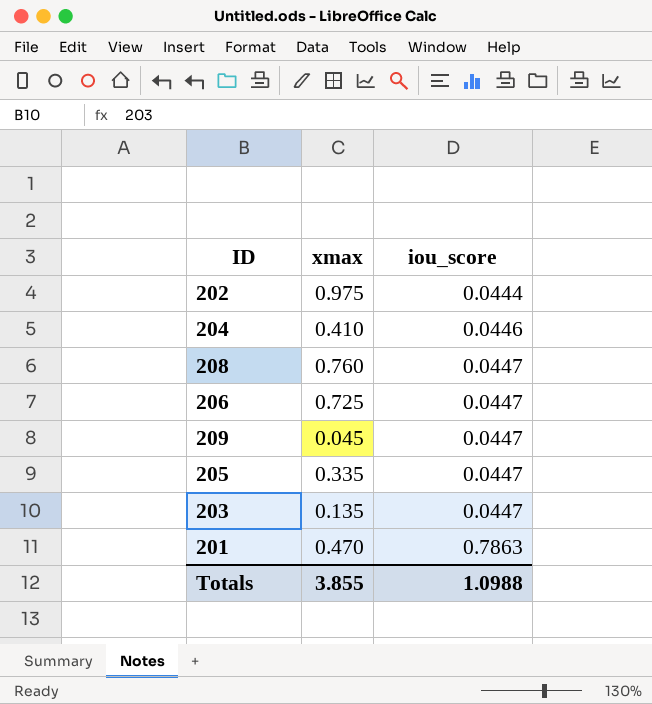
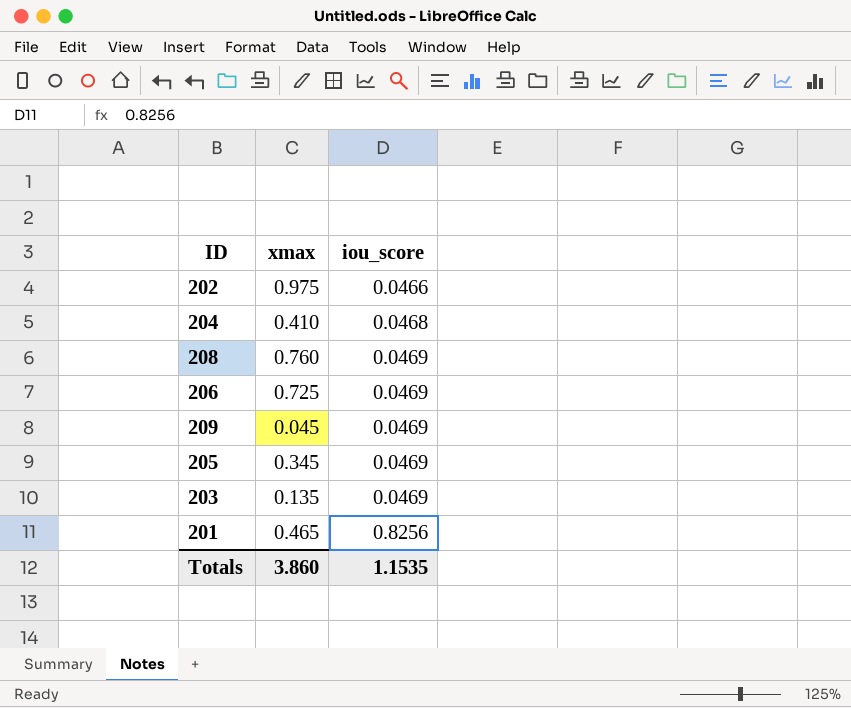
202 | iou_score: 0.0444 -> 0.0466
204 | iou_score: 0.0446 -> 0.0468
208 | iou_score: 0.0447 -> 0.0469
206 | iou_score: 0.0447 -> 0.0469
209 | iou_score: 0.0447 -> 0.0469
205 | xmax: 0.335 -> 0.345
205 | iou_score: 0.0447 -> 0.0469
203 | iou_score: 0.0447 -> 0.0469
201 | xmax: 0.470 -> 0.465
201 | iou_score: 0.7863 -> 0.8256
Totals | xmax: 3.855 -> 3.860
Totals | iou_score: 1.0988 -> 1.1535

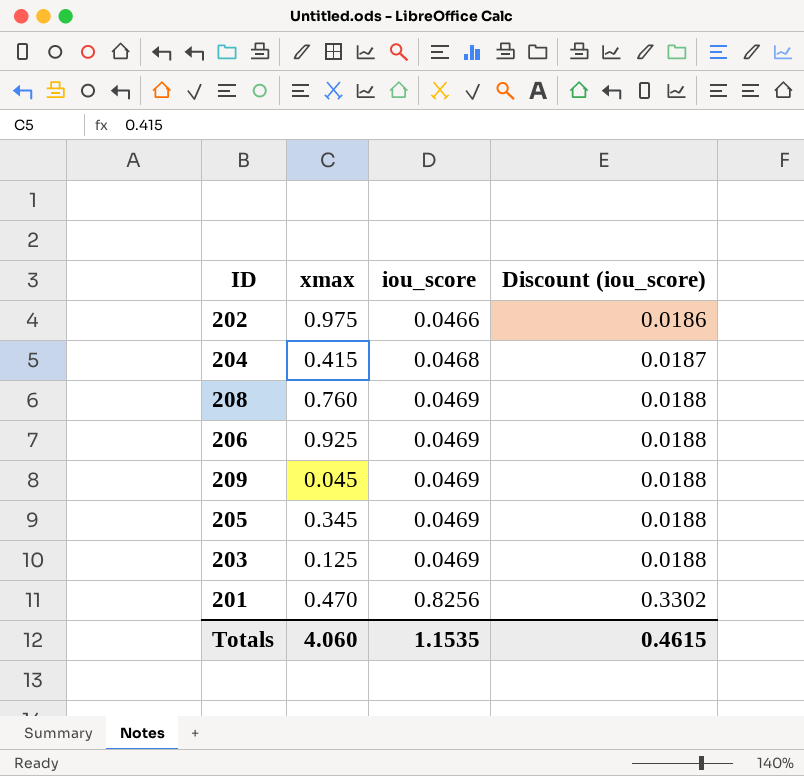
column Discount (iou_score) | formula: none -> [iou_score] * 0.4
204 | xmax: 0.410 -> 0.415
206 | xmax: 0.725 -> 0.925
203 | xmax: 0.135 -> 0.125
201 | xmax: 0.465 -> 0.470
Totals | xmax: 3.860 -> 4.060

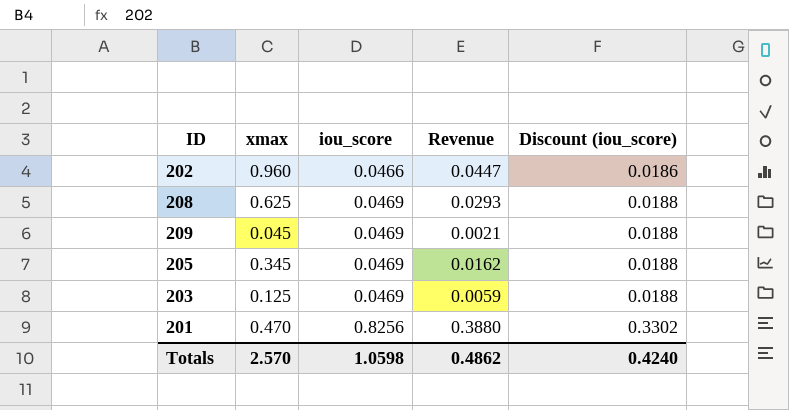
column Revenue | formula: none -> [xmax] * [iou_score]
row 204: 0.415 | 0.0468 | 0.0187 -> none
row 206: 0.925 | 0.0469 | 0.0188 -> none
202 | xmax: 0.975 -> 0.960
208 | xmax: 0.760 -> 0.625
Totals | xmax: 4.060 -> 2.570
Totals | iou_score: 1.1535 -> 1.0598
Totals | Discount (iou_score): 0.4615 -> 0.4240

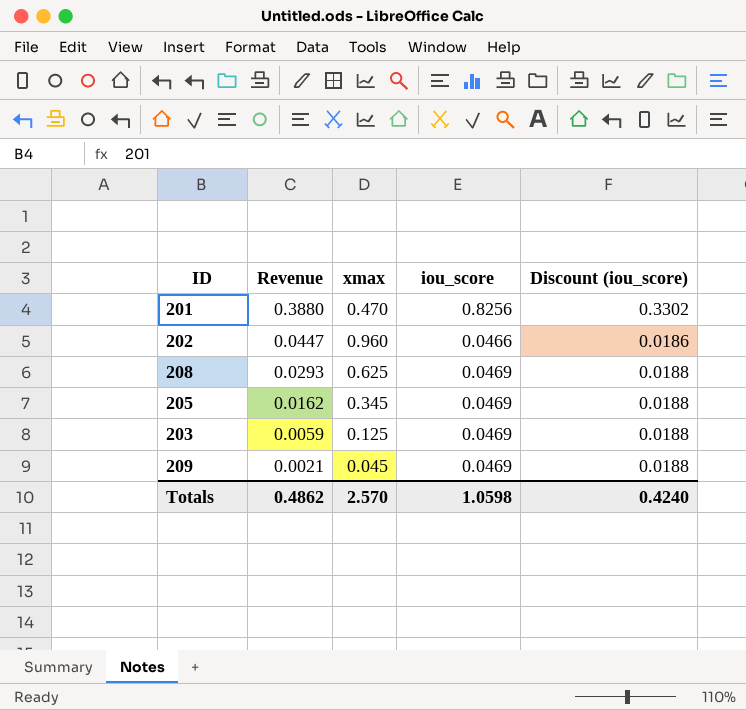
row order: iou_score ascending -> Revenue descending
column Revenue | position: 4 -> 2

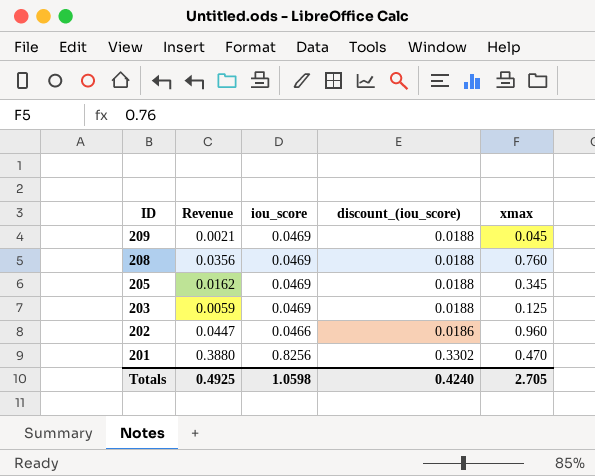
row order: Revenue descending -> ID descending
column name: Discount (iou_score) -> discount_(iou_score)
column xmax | position: 3 -> 5
208 | Revenue: 0.0293 -> 0.0356
208 | xmax: 0.625 -> 0.760
Totals | Revenue: 0.4862 -> 0.4925
Totals | xmax: 2.570 -> 2.705

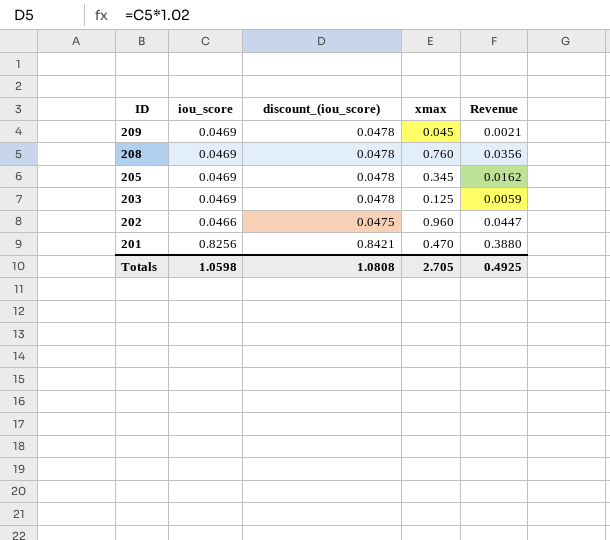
column discount_(iou_score) | formula: [iou_score] * 0.4 -> [iou_score] * 1.02
column Revenue | position: 2 -> 5
Totals | discount_(iou_score): 0.4240 -> 1.0808

